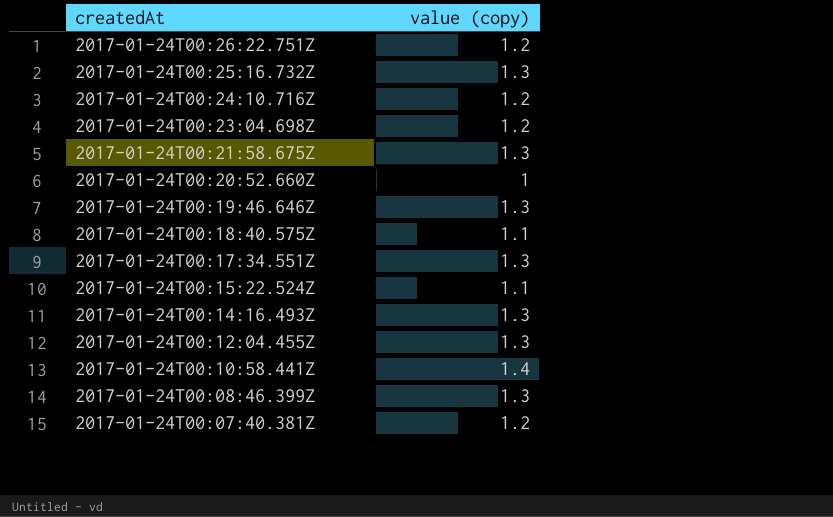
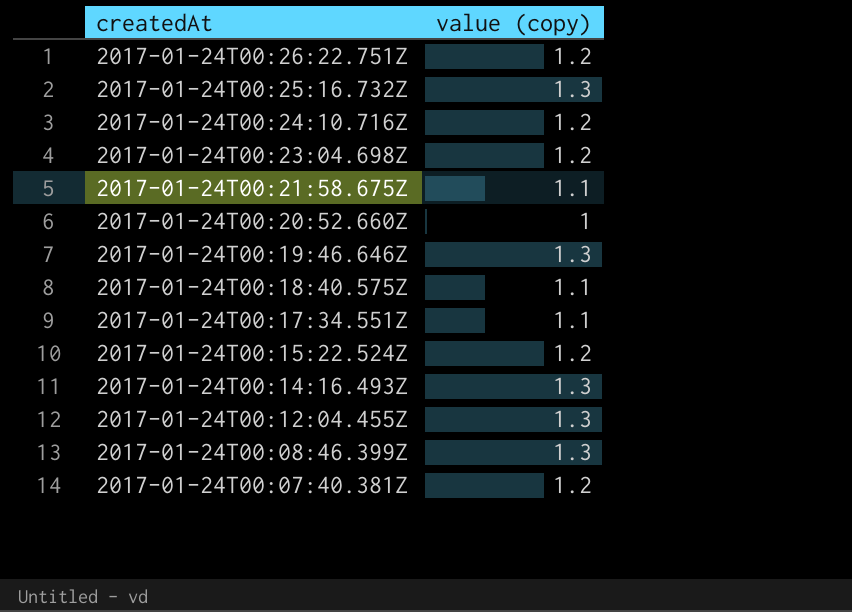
row 2017-01-24T00:10:58.441Z: 1.4 -> none
2017-01-24T00:21:58.675Z | value (copy): 1.3 -> 1.1
2017-01-24T00:17:34.551Z | value (copy): 1.3 -> 1.1
2017-01-24T00:15:22.524Z | value (copy): 1.1 -> 1.2

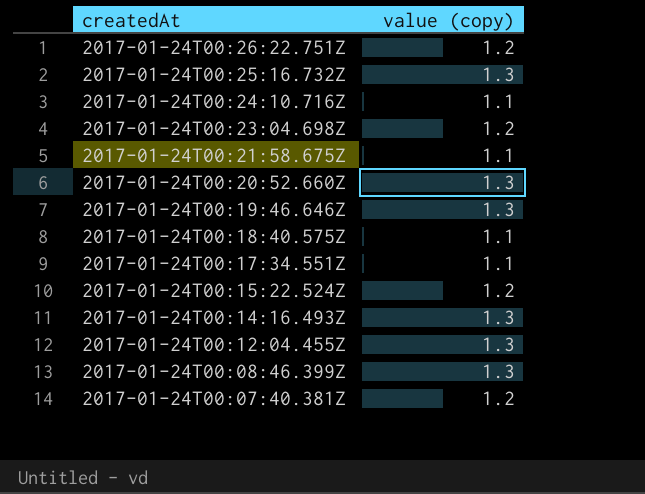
2017-01-24T00:24:10.716Z | value (copy): 1.2 -> 1.1
2017-01-24T00:20:52.660Z | value (copy): 1 -> 1.3

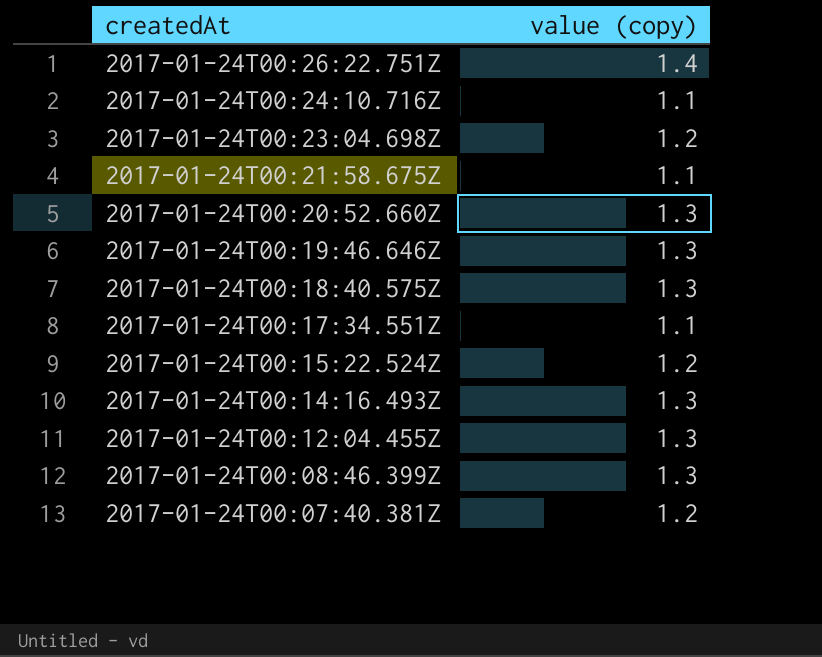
row 2017-01-24T00:25:16.732Z: 1.3 -> none
2017-01-24T00:26:22.751Z | value (copy): 1.2 -> 1.4
2017-01-24T00:18:40.575Z | value (copy): 1.1 -> 1.3

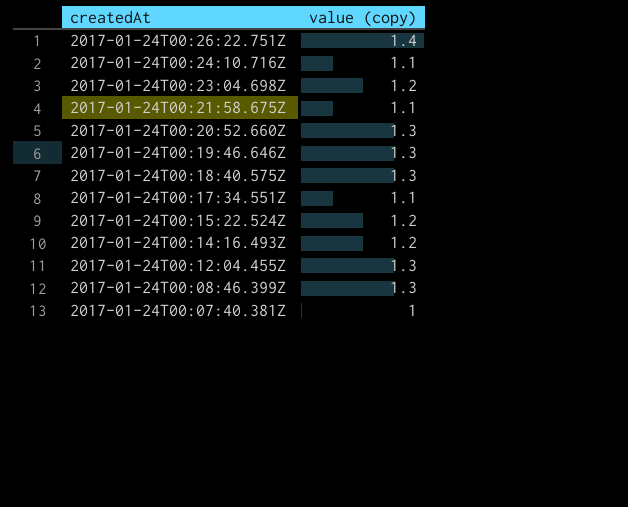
2017-01-24T00:14:16.493Z | value (copy): 1.3 -> 1.2
2017-01-24T00:07:40.381Z | value (copy): 1.2 -> 1

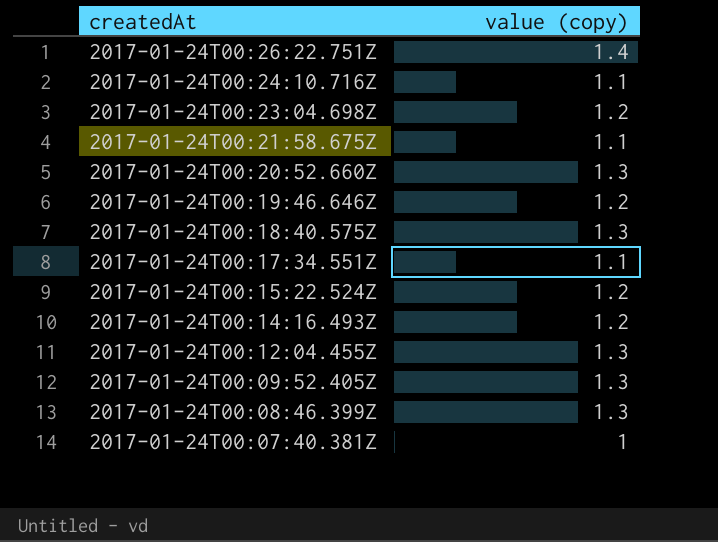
2017-01-24T00:19:46.646Z | value (copy): 1.3 -> 1.2
row 2017-01-24T00:09:52.405Z: none -> 1.3

